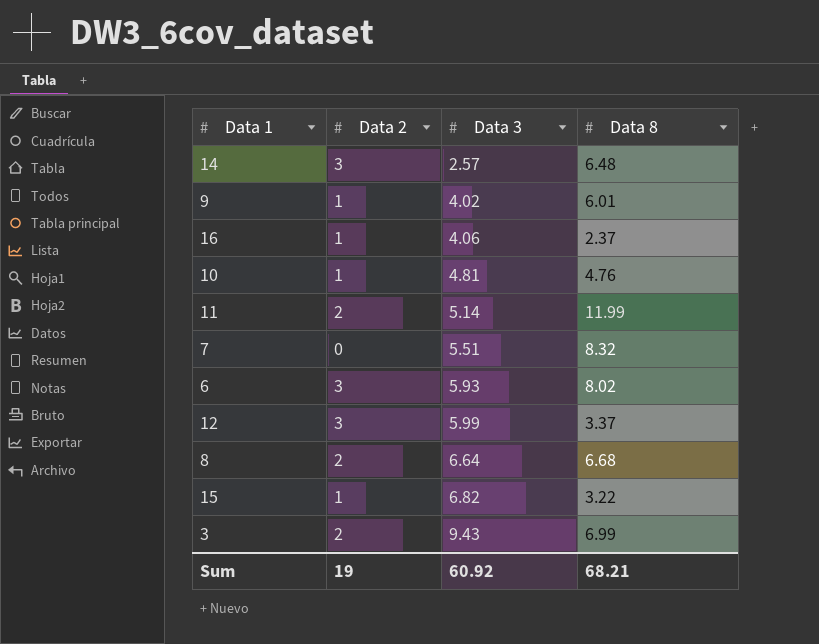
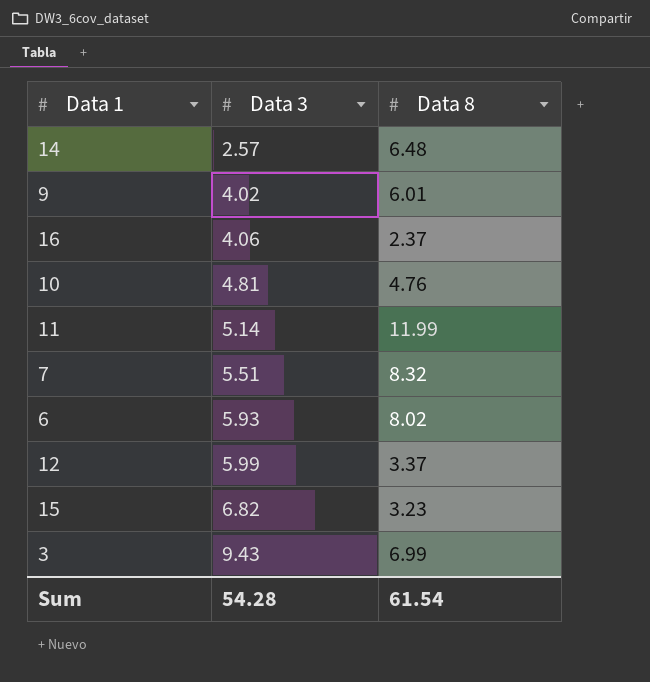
column Data 2 | position: 2 -> none
row 8: 2 | 6.64 | 6.68 -> none
15 | Data 8: 3.22 -> 3.23
Sum | Data 3: 60.92 -> 54.28
Sum | Data 8: 68.21 -> 61.54

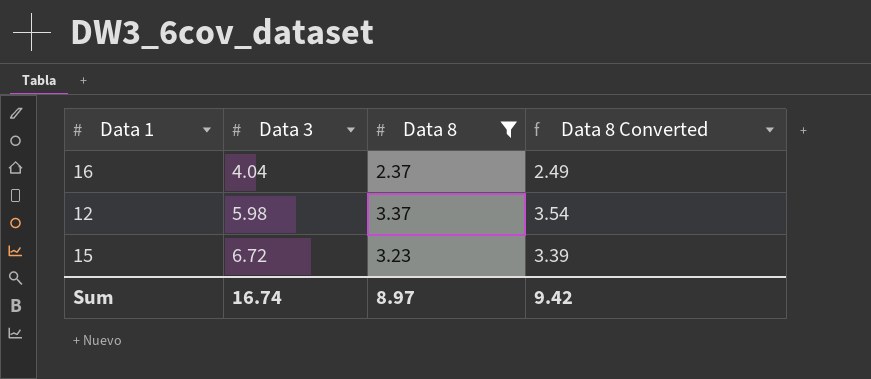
filter: none -> Data 8 <= 3.37
column Data 8 Converted | formula: none -> [Data 8] * 1.05
16 | Data 3: 4.06 -> 4.04
12 | Data 3: 5.99 -> 5.98
15 | Data 3: 6.82 -> 6.72
Sum | Data 3: 54.28 -> 16.74
Sum | Data 8: 61.54 -> 8.97

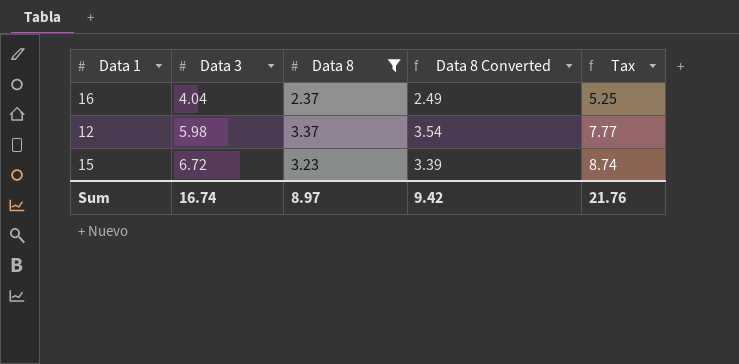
column Tax | formula: none -> [Data 3] * 1.3

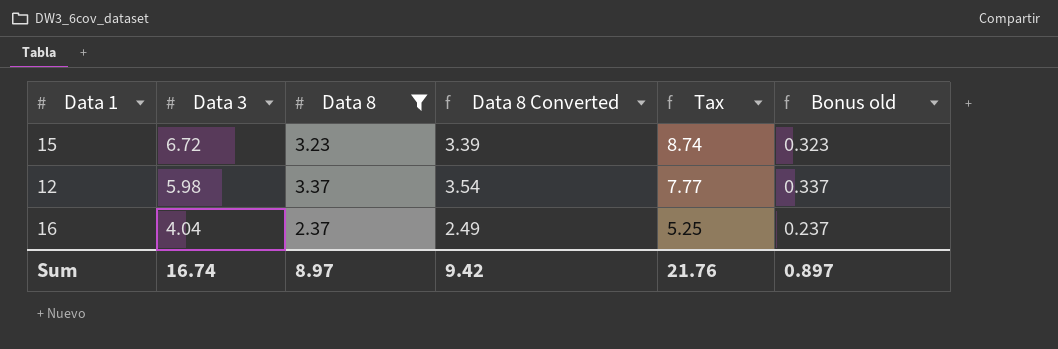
row order: Data 3 ascending -> Data 3 descending
column Bonus old | formula: none -> [Data 8] * 0.1

